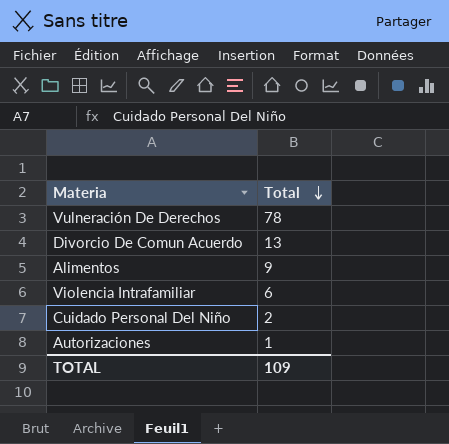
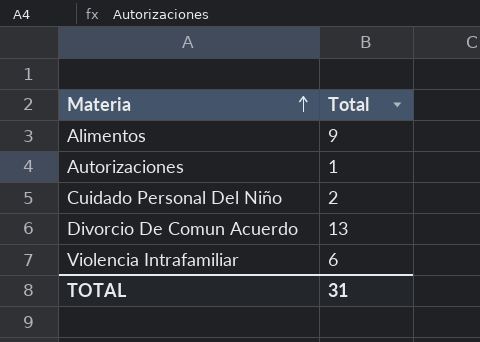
row order: Total descending -> Materia ascending
row Vulneración De Derechos: 78 -> none
TOTAL | Total: 109 -> 31

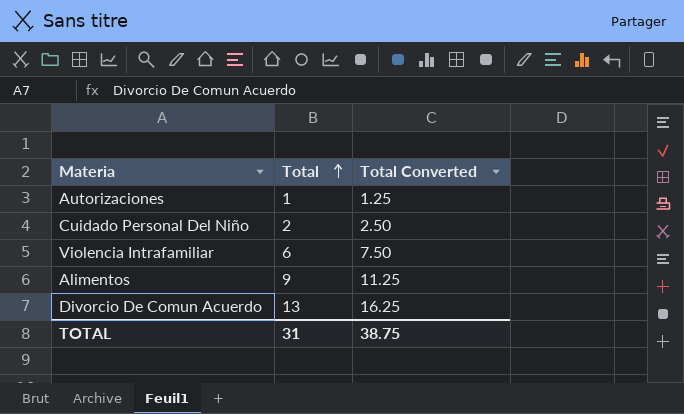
row order: Materia ascending -> Total ascending
column Total Converted | formula: none -> [Total] * 1.25

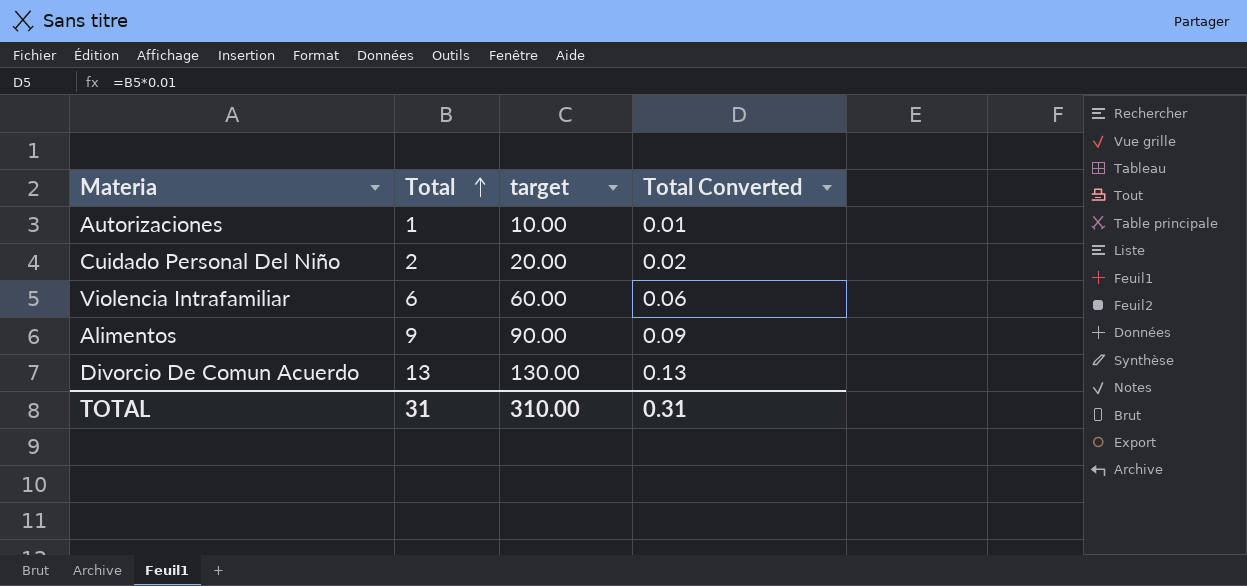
column target | formula: none -> [Total] * 10
column Total Converted | formula: [Total] * 1.25 -> [Total] * 0.01
TOTAL | Total Converted: 38.75 -> 0.31

